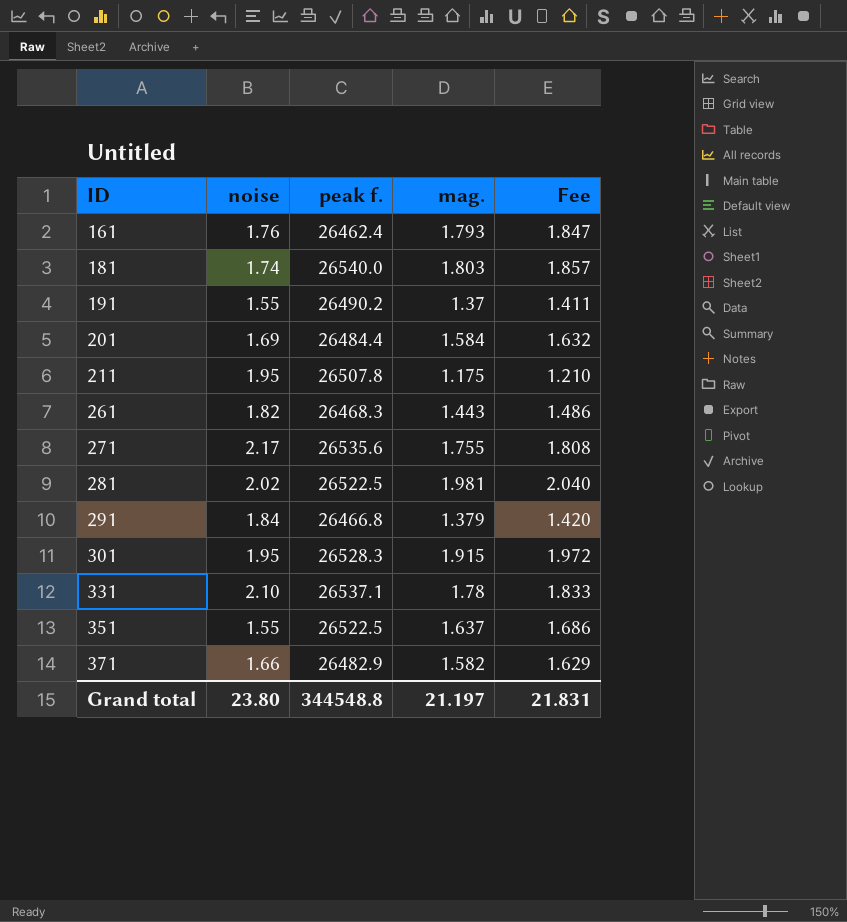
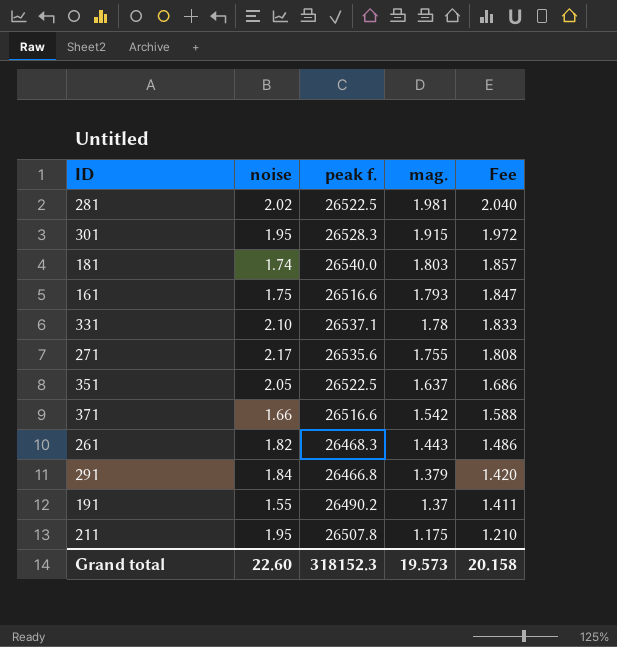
row order: ID ascending -> mag. descending
row 201: 1.69 | 26484.4 | 1.584 | 1.632 -> none
161 | noise: 1.76 -> 1.75
161 | peak f.: 26462.4 -> 26516.6
351 | noise: 1.55 -> 2.05
371 | peak f.: 26482.9 -> 26516.6
371 | mag.: 1.582 -> 1.542
371 | Fee: 1.629 -> 1.588
Grand total | noise: 23.80 -> 22.60
Grand total | peak f.: 344548.8 -> 318152.3
Grand total | mag.: 21.197 -> 19.573
Grand total | Fee: 21.831 -> 20.158

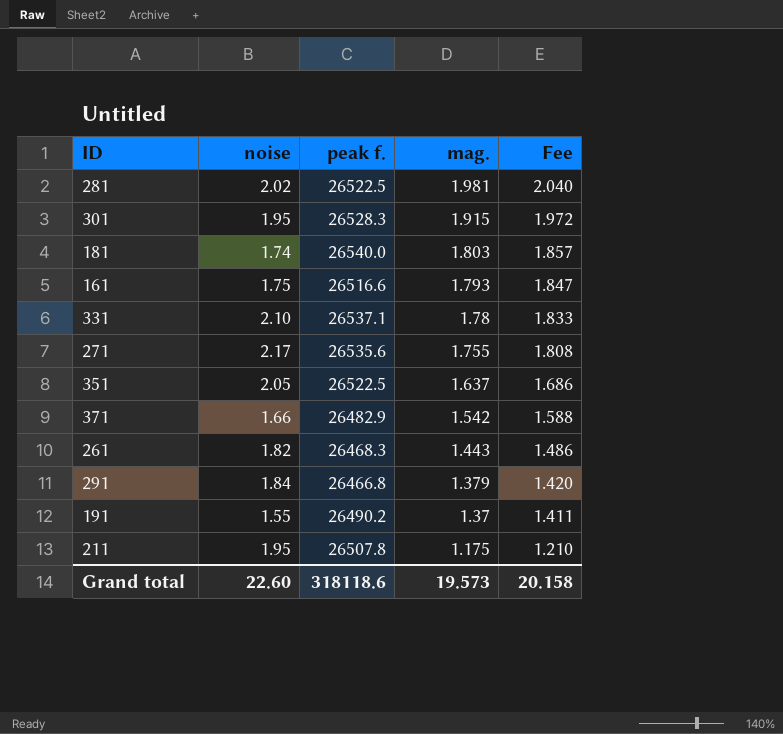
371 | peak f.: 26516.6 -> 26482.9
Grand total | peak f.: 318152.3 -> 318118.6

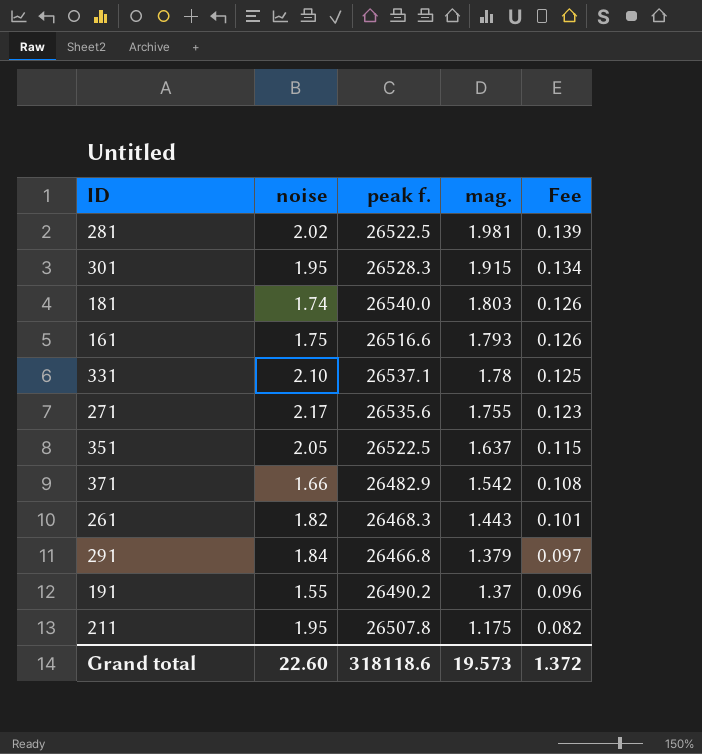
column Fee | formula: [mag.] * 1.03 -> [mag.] * 0.07
Grand total | Fee: 20.158 -> 1.372

